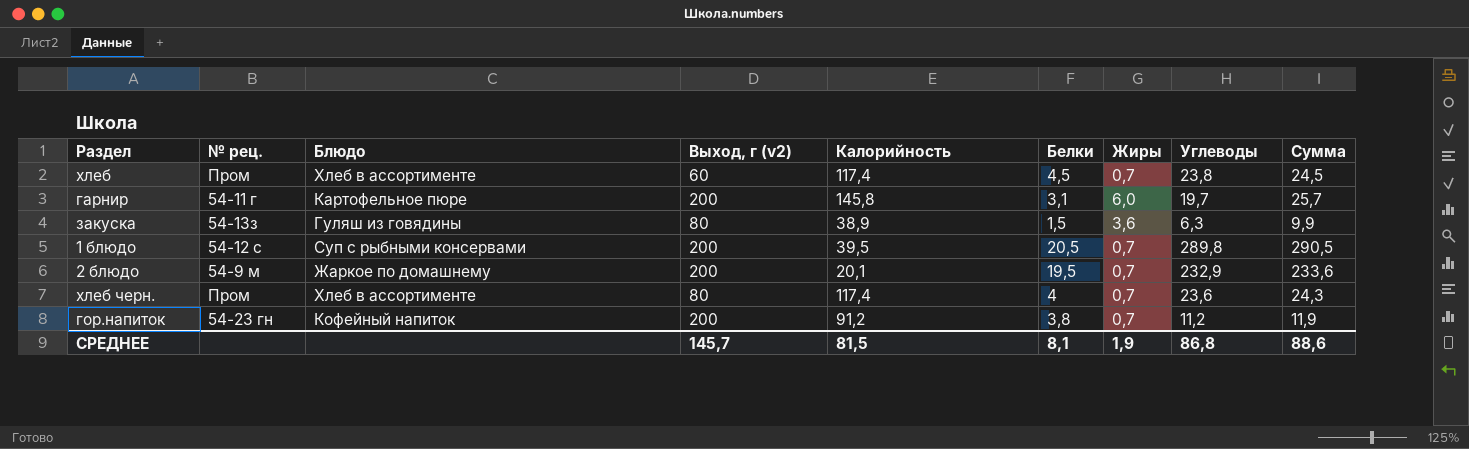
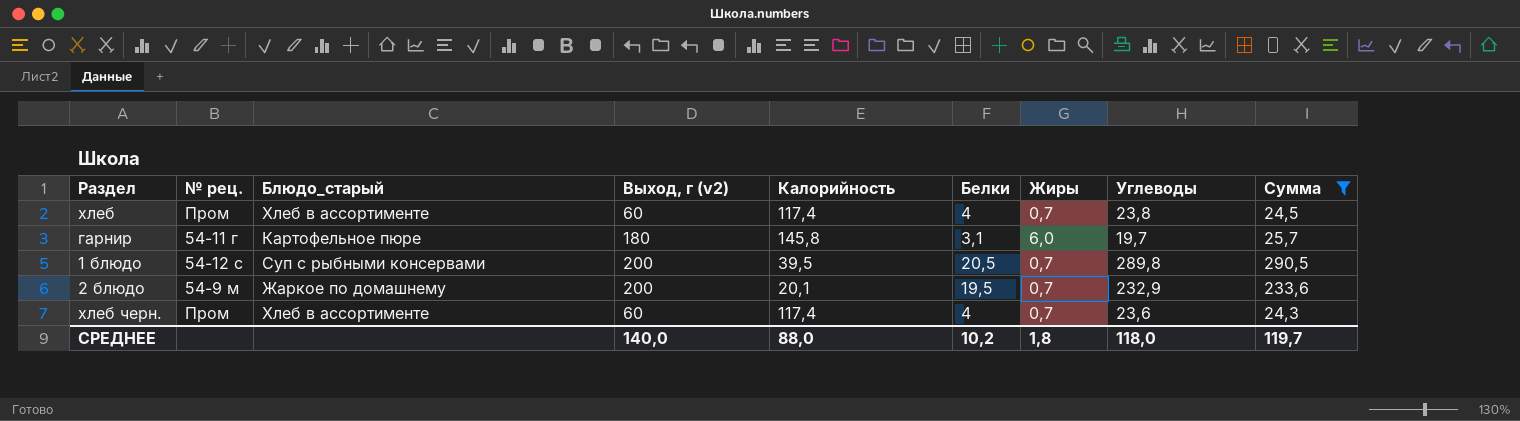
filter: none -> Сумма >= 24,3
column name: Блюдо -> Блюдо_старый
хлеб | Белки: 4,5 -> 4
гарнир | Выход, г (v2): 200 -> 180
хлеб черн. | Выход, г (v2): 80 -> 60
СРЕДНЕЕ | Выход, г (v2): 145,7 -> 140,0
СРЕДНЕЕ | Калорийность: 81,5 -> 88,0
СРЕДНЕЕ | Белки: 8,1 -> 10,2
СРЕДНЕЕ | Жиры: 1,9 -> 1,8
СРЕДНЕЕ | Углеводы: 86,8 -> 118,0
СРЕДНЕЕ | Сумма: 88,6 -> 119,7

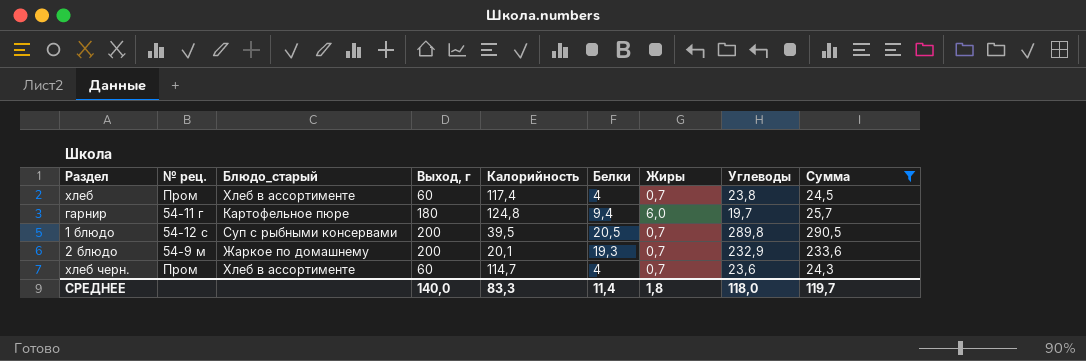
column name: Выход, г (v2) -> Выход, г
гарнир | Калорийность: 145,8 -> 124,8
гарнир | Белки: 3,1 -> 9,4
2 блюдо | Белки: 19,5 -> 19,3
хлеб черн. | Калорийность: 117,4 -> 114,7
СРЕДНЕЕ | Калорийность: 88,0 -> 83,3
СРЕДНЕЕ | Белки: 10,2 -> 11,4

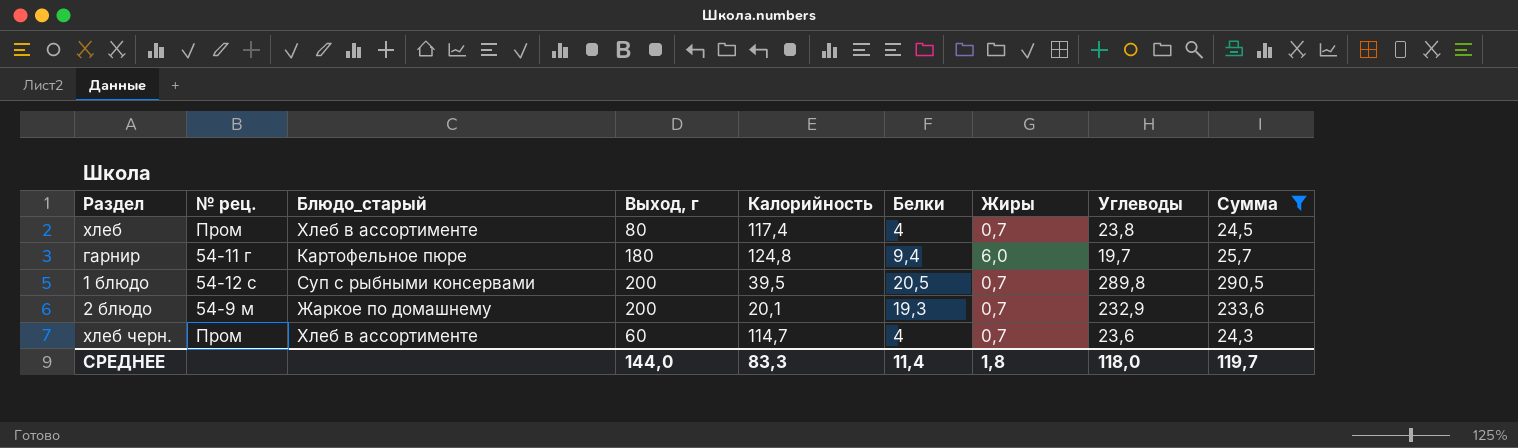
хлеб | Выход, г: 60 -> 80
СРЕДНЕЕ | Выход, г: 140,0 -> 144,0

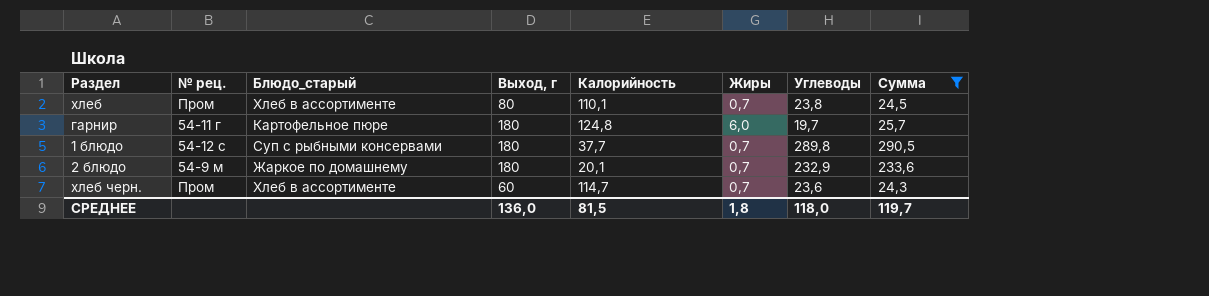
column Белки | position: 6 -> none
хлеб | Калорийность: 117,4 -> 110,1
1 блюдо | Выход, г: 200 -> 180
1 блюдо | Калорийность: 39,5 -> 37,7
2 блюдо | Выход, г: 200 -> 180
СРЕДНЕЕ | Выход, г: 144,0 -> 136,0
СРЕДНЕЕ | Калорийность: 83,3 -> 81,5

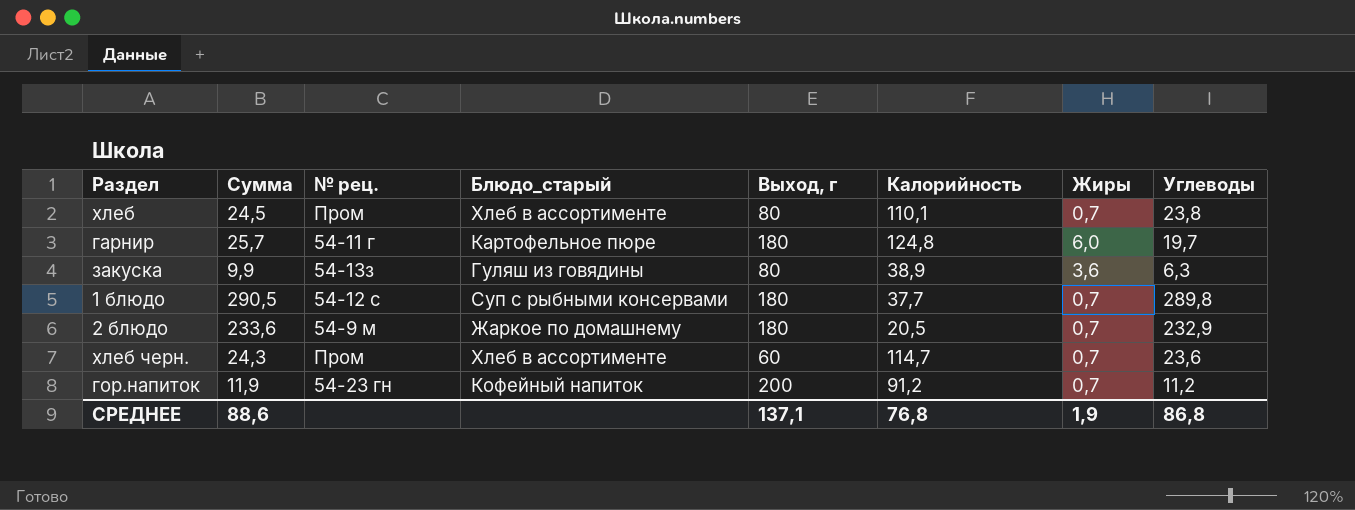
filter: Сумма >= 24,3 -> none
column Сумма | position: 8 -> 2
2 блюдо | Калорийность: 20,1 -> 20,5
СРЕДНЕЕ | Сумма: 119,7 -> 88,6
СРЕДНЕЕ | Выход, г: 136,0 -> 137,1
СРЕДНЕЕ | Калорийность: 81,5 -> 76,8
СРЕДНЕЕ | Жиры: 1,8 -> 1,9
СРЕДНЕЕ | Углеводы: 118,0 -> 86,8

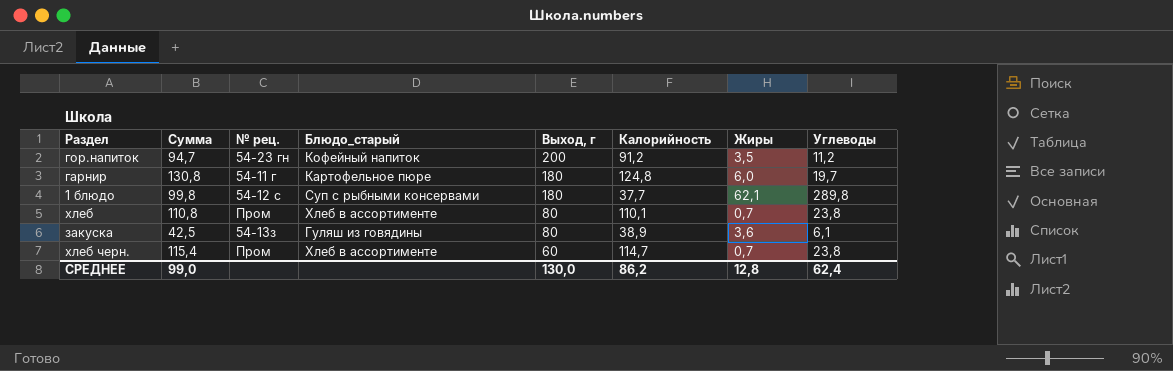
row order: none -> Выход, г descending
column Сумма | formula: [Жиры] + [Углеводы] -> [Калорийность] + [Жиры]
row 2 блюдо: 233,6 | 54-9 м | Жаркое по домашнему | 180 | 20,5 | 0,7 | 232,9 -> none
гор.напиток | Жиры: 0,7 -> 3,5
1 блюдо | Жиры: 0,7 -> 62,1
закуска | Углеводы: 6,3 -> 6,1
хлеб черн. | Углеводы: 23,6 -> 23,8
СРЕДНЕЕ | Сумма: 88,6 -> 99,0
СРЕДНЕЕ | Выход, г: 137,1 -> 130,0
СРЕДНЕЕ | Калорийность: 76,8 -> 86,2
СРЕДНЕЕ | Жиры: 1,9 -> 12,8
СРЕДНЕЕ | Углеводы: 86,8 -> 62,4

